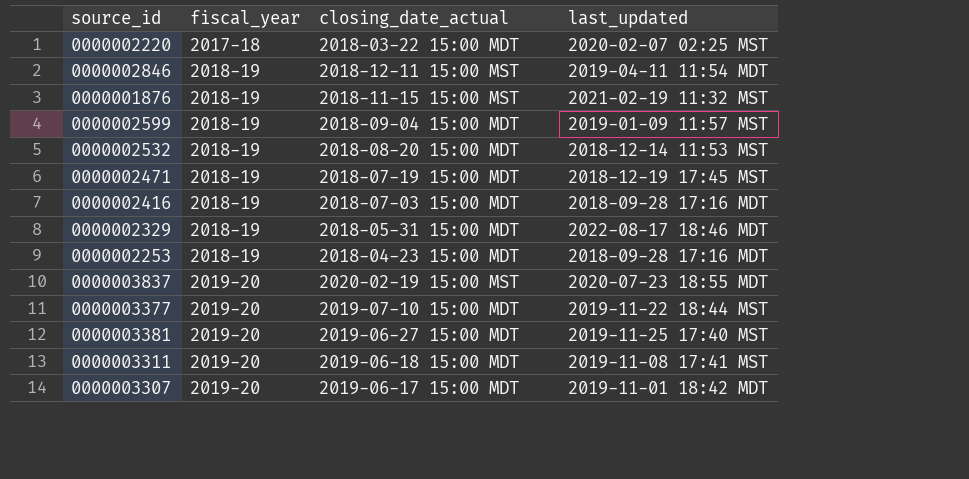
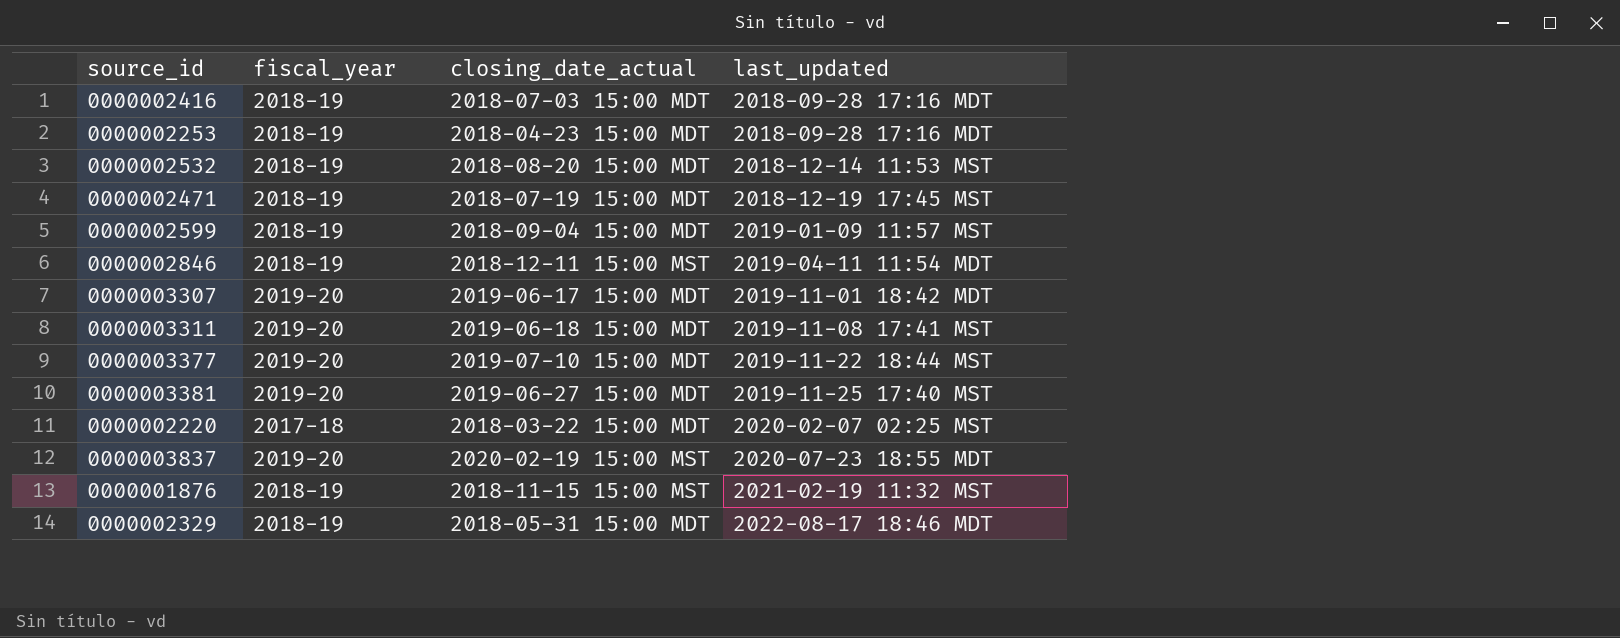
row order: fiscal_year ascending -> last_updated ascending

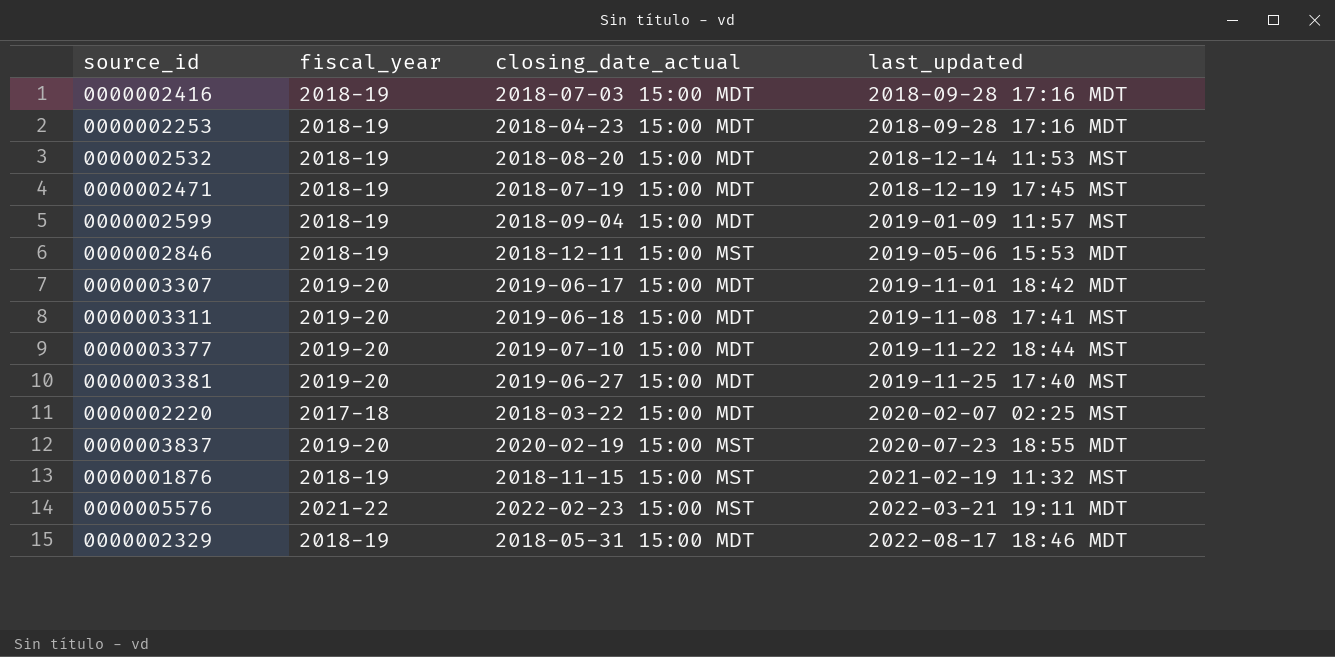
0000002846 | last_updated: 2019-04-11 11:54 MDT -> 2019-05-06 15:53 MDT
row 0000005576: none -> 2021-22 | 2022-02-23 15:00 MST | 2022-03-21 19:11 MDT

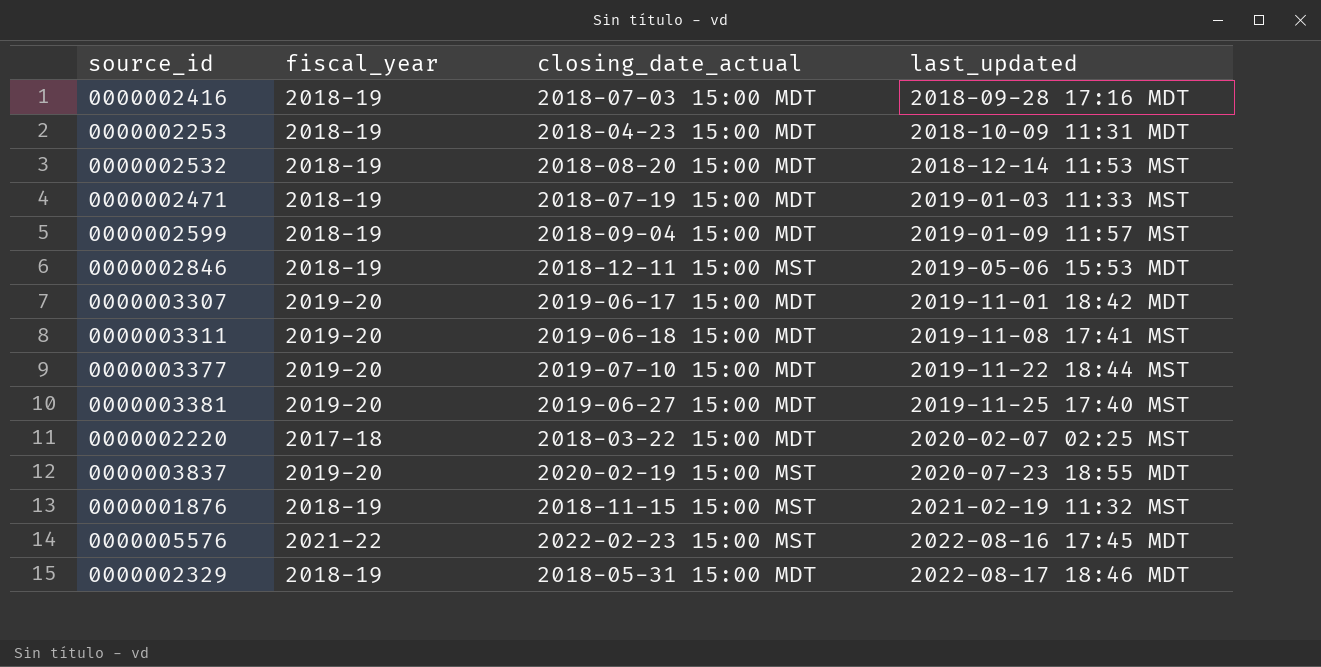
0000002253 | last_updated: 2018-09-28 17:16 MDT -> 2018-10-09 11:31 MDT
0000002471 | last_updated: 2018-12-19 17:45 MST -> 2019-01-03 11:33 MST
0000005576 | last_updated: 2022-03-21 19:11 MDT -> 2022-08-16 17:45 MDT

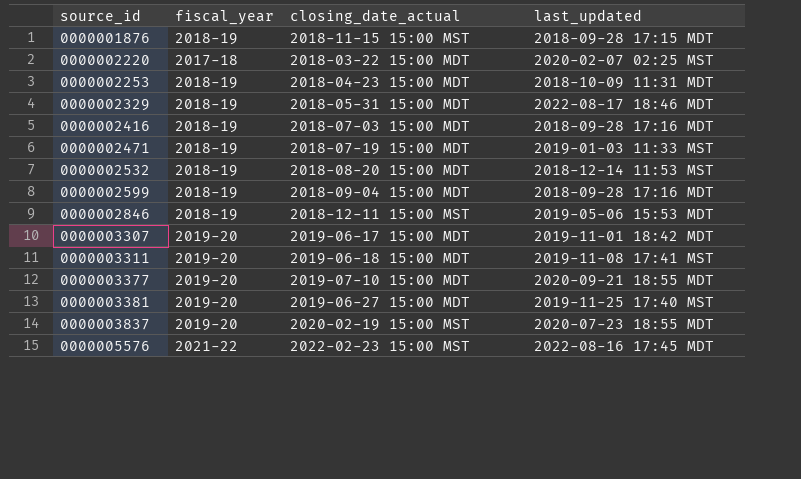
row order: last_updated ascending -> source_id ascending
0000001876 | last_updated: 2021-02-19 11:32 MST -> 2018-09-28 17:15 MDT
0000002599 | last_updated: 2019-01-09 11:57 MST -> 2018-09-28 17:16 MDT
0000003377 | last_updated: 2019-11-22 18:44 MST -> 2020-09-21 18:55 MDT

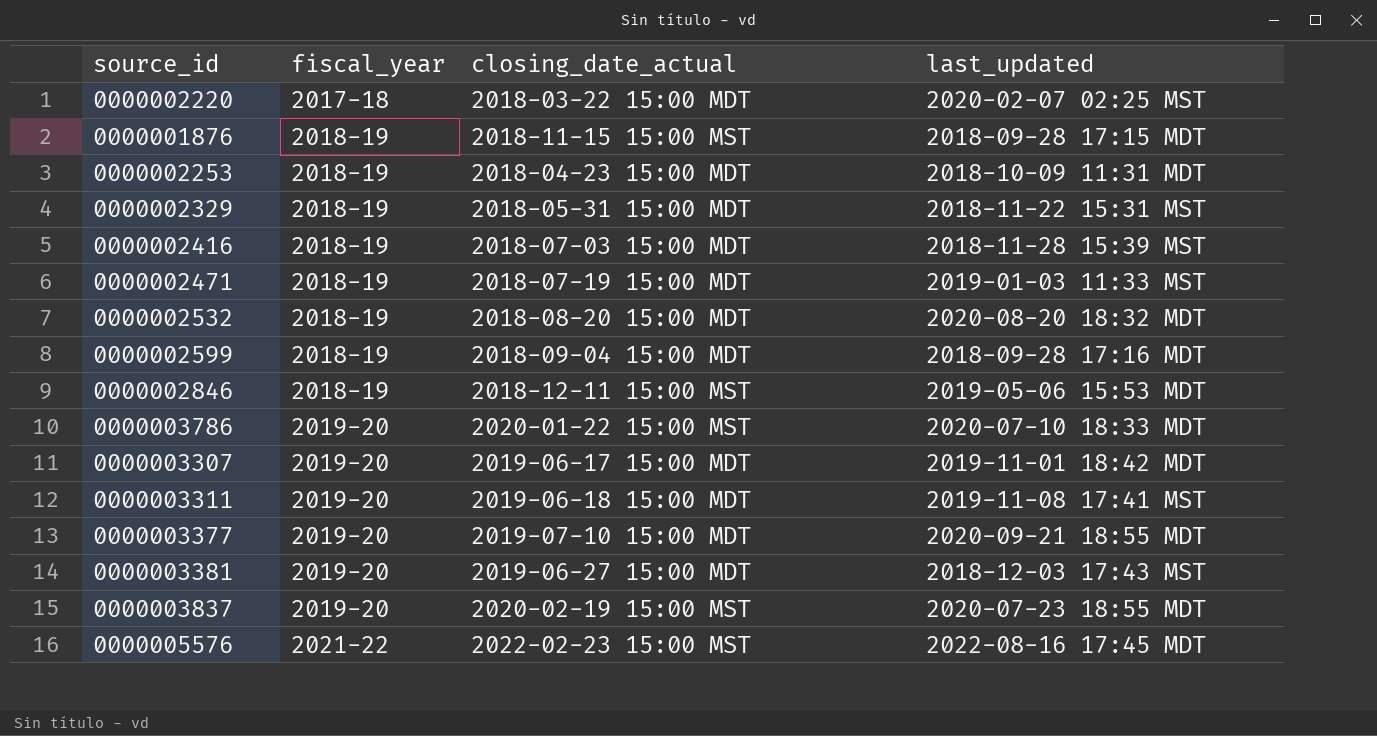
row order: source_id ascending -> fiscal_year ascending
0000002329 | last_updated: 2022-08-17 18:46 MDT -> 2018-11-22 15:31 MST
0000002416 | last_updated: 2018-09-28 17:16 MDT -> 2018-11-28 15:39 MST
0000002532 | last_updated: 2018-12-14 11:53 MST -> 2020-08-20 18:32 MDT
row 0000003786: none -> 2019-20 | 2020-01-22 15:00 MST | 2020-07-10 18:33 MDT
0000003381 | last_updated: 2019-11-25 17:40 MST -> 2018-12-03 17:43 MST

